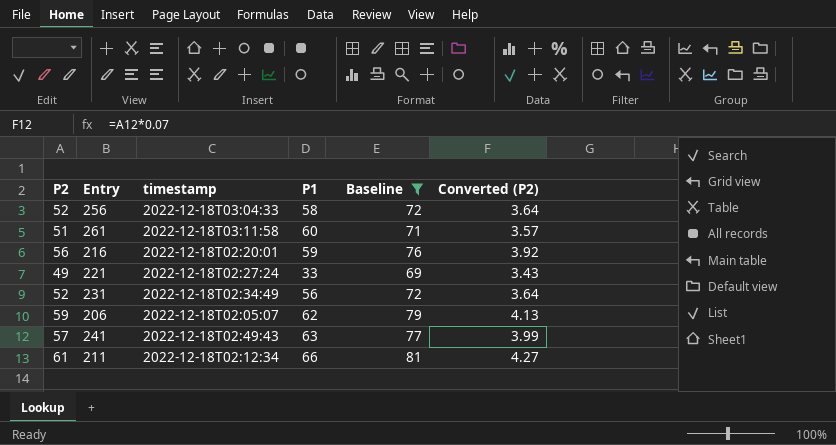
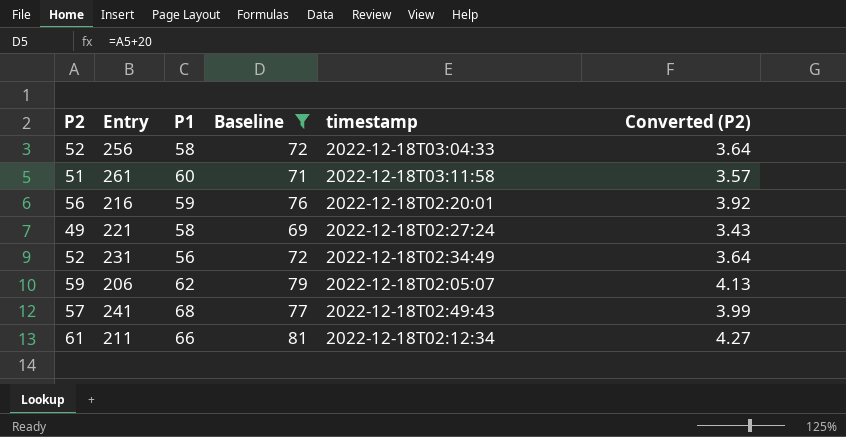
column timestamp | position: 3 -> 5
221 | P1: 33 -> 58
241 | P1: 63 -> 68

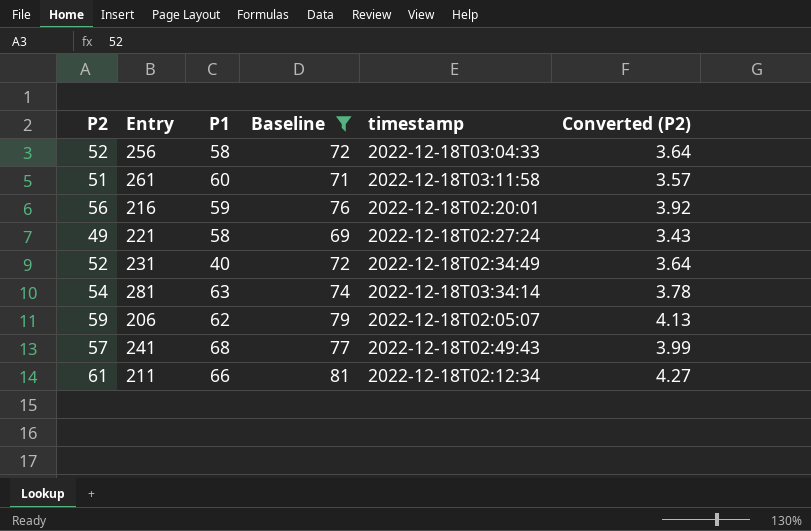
231 | P1: 56 -> 40
row 281: none -> 54 | 63 | 74 | 2022-12-18T03:34:14 | 3.78

